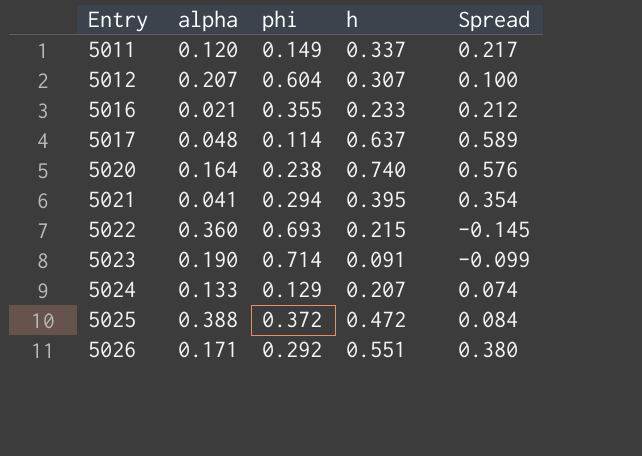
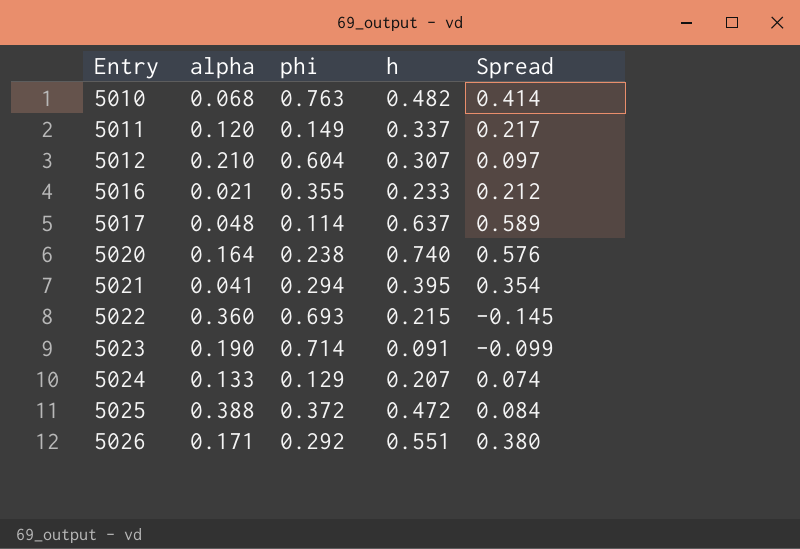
row 5010: none -> 0.068 | 0.763 | 0.482 | 0.414
5012 | alpha: 0.207 -> 0.210
5012 | Spread: 0.100 -> 0.097

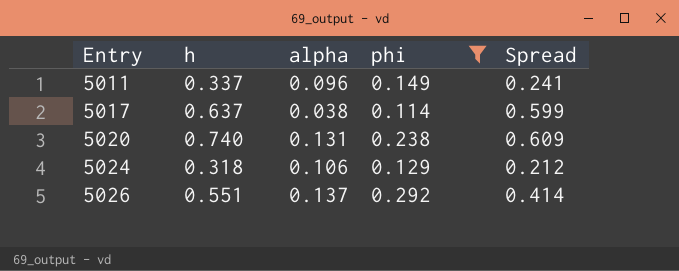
filter: none -> phi <= 0.292
column h | position: 4 -> 2
5011 | alpha: 0.120 -> 0.096
5011 | Spread: 0.217 -> 0.241
5017 | alpha: 0.048 -> 0.038
5017 | Spread: 0.589 -> 0.599
5020 | alpha: 0.164 -> 0.131
5020 | Spread: 0.576 -> 0.609
5024 | h: 0.207 -> 0.318
5024 | alpha: 0.133 -> 0.106
5024 | Spread: 0.074 -> 0.212
5026 | alpha: 0.171 -> 0.137
5026 | Spread: 0.380 -> 0.414

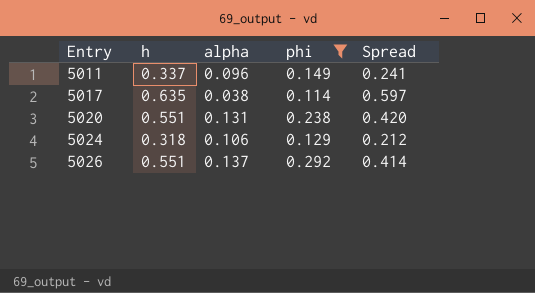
5017 | h: 0.637 -> 0.635
5017 | Spread: 0.599 -> 0.597
5020 | h: 0.740 -> 0.551
5020 | Spread: 0.609 -> 0.420

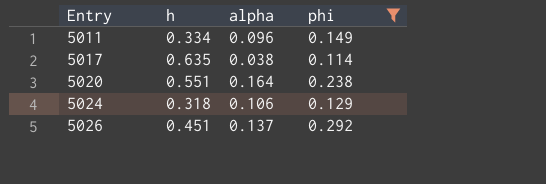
column Spread | formula: [h] - [alpha] -> none
5011 | h: 0.337 -> 0.334
5020 | alpha: 0.131 -> 0.164
5026 | h: 0.551 -> 0.451

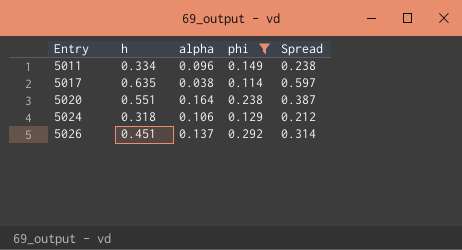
column Spread | formula: none -> [h] - [alpha]

